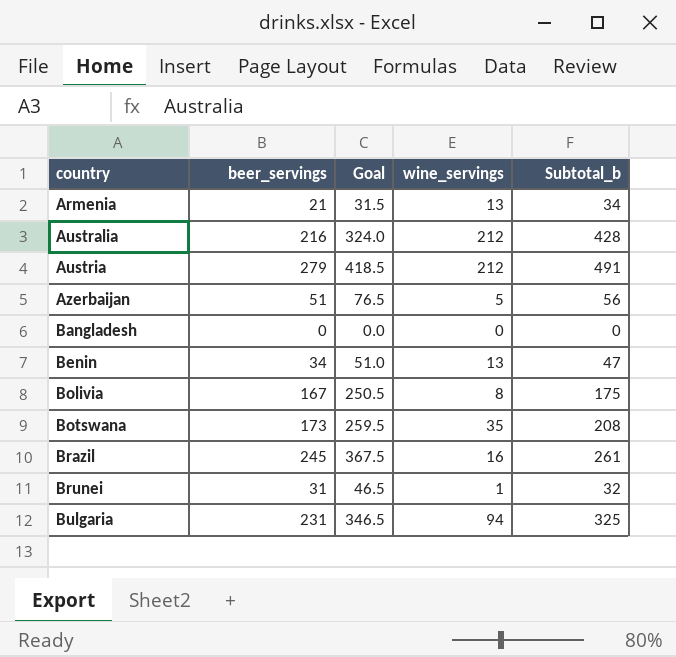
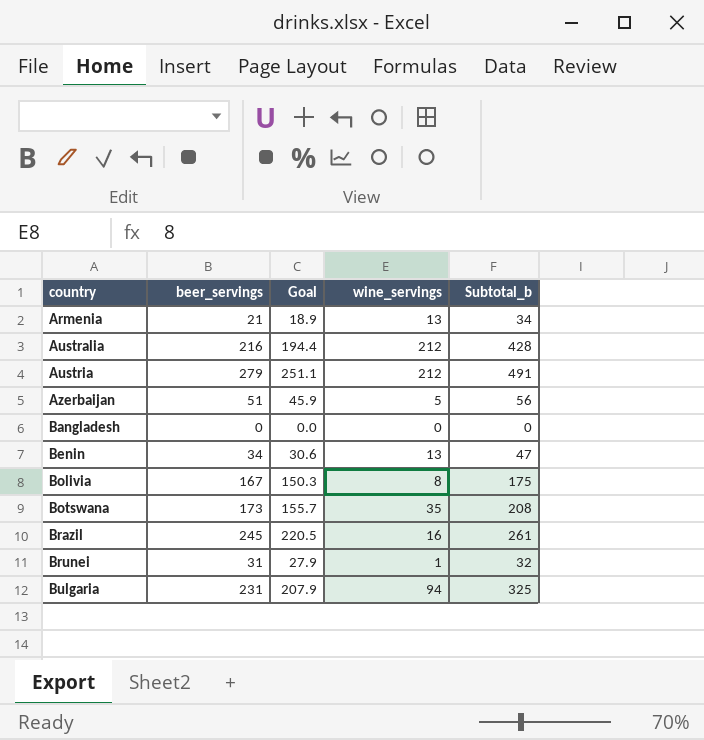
column Goal | formula: [beer_servings] * 1.5 -> [beer_servings] * 0.9

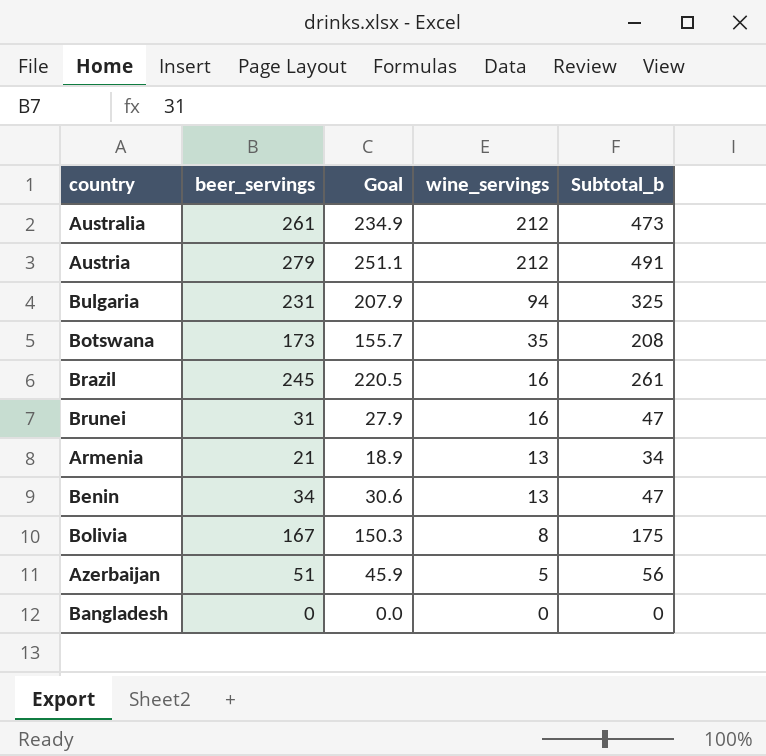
row order: country ascending -> wine_servings descending
Australia | beer_servings: 216 -> 261
Australia | Goal: 194.4 -> 234.9
Australia | Subtotal_b: 428 -> 473
Brunei | wine_servings: 1 -> 16
Brunei | Subtotal_b: 32 -> 47

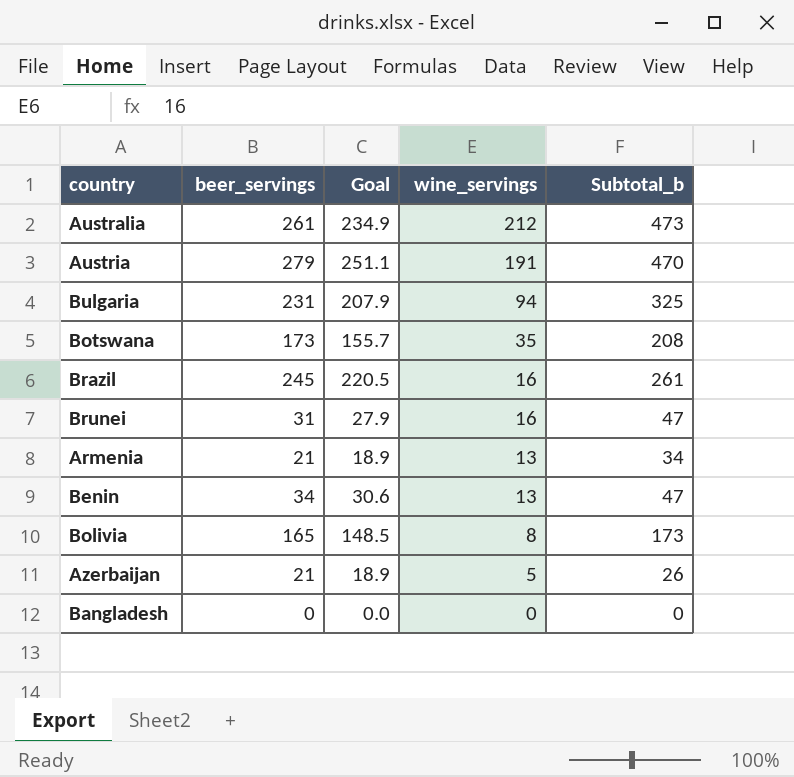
Austria | wine_servings: 212 -> 191
Austria | Subtotal_b: 491 -> 470
Bolivia | beer_servings: 167 -> 165
Bolivia | Goal: 150.3 -> 148.5
Bolivia | Subtotal_b: 175 -> 173
Azerbaijan | beer_servings: 51 -> 21
Azerbaijan | Goal: 45.9 -> 18.9
Azerbaijan | Subtotal_b: 56 -> 26

